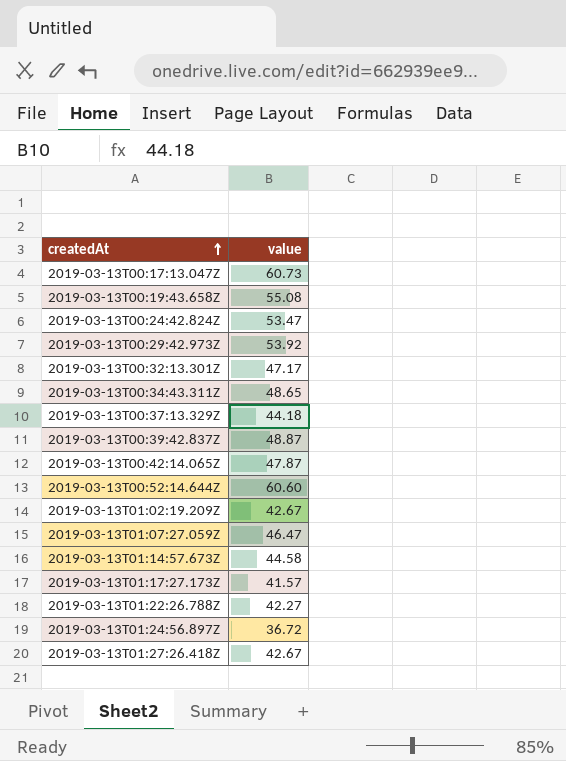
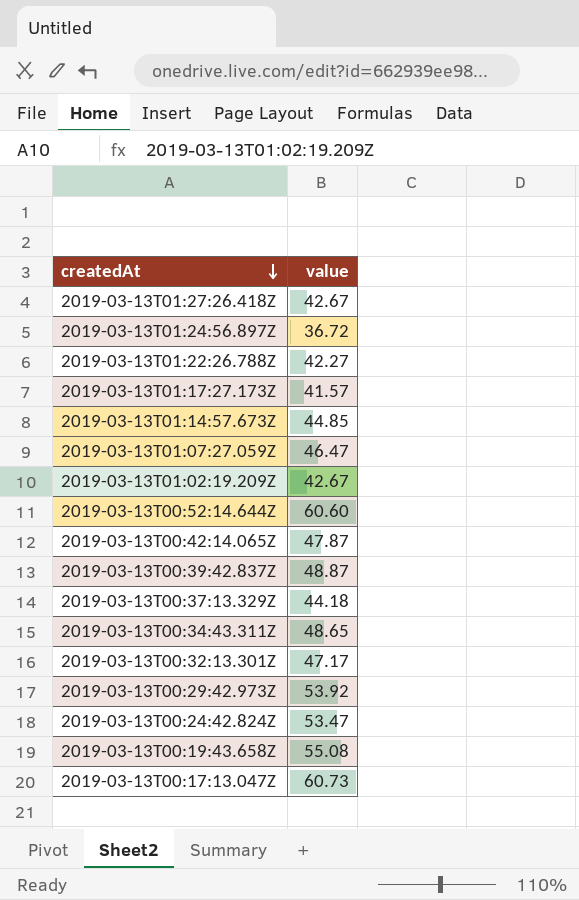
row order: createdAt ascending -> createdAt descending
2019-03-13T01:14:57.673Z | value: 44.58 -> 44.85

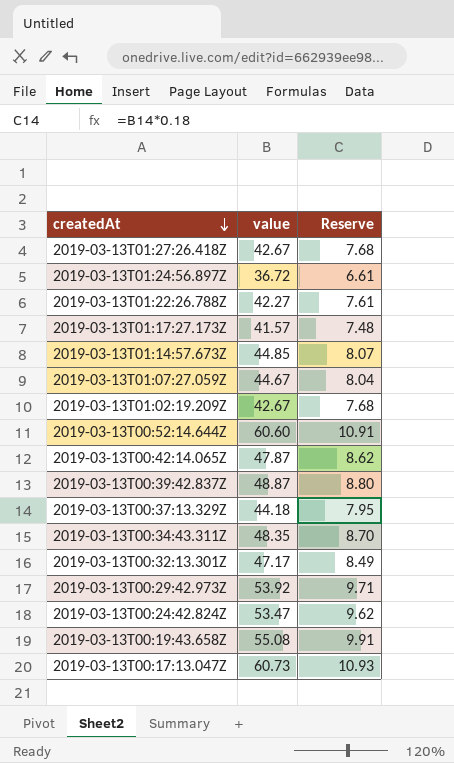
column Reserve | formula: none -> [value] * 0.18
2019-03-13T01:07:27.059Z | value: 46.47 -> 44.67
2019-03-13T00:34:43.311Z | value: 48.65 -> 48.35

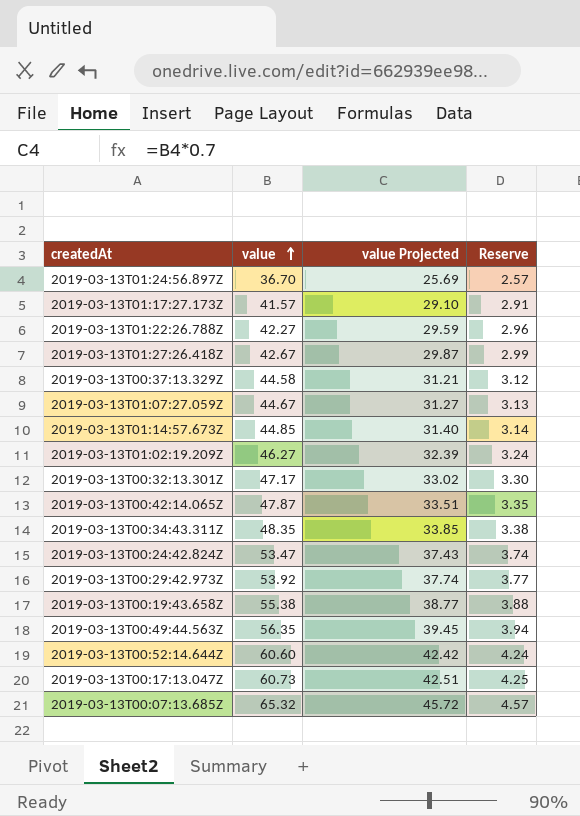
row order: createdAt descending -> value ascending
column value Projected | formula: none -> [value] * 0.7
column Reserve | formula: [value] * 0.18 -> [value] * 0.07
row 2019-03-13T00:39:42.837Z: 48.87 | 8.80 -> none
2019-03-13T01:24:56.897Z | value: 36.72 -> 36.70
2019-03-13T00:37:13.329Z | value: 44.18 -> 44.58
2019-03-13T01:02:19.209Z | value: 42.67 -> 46.27
2019-03-13T00:19:43.658Z | value: 55.08 -> 55.38
row 2019-03-13T00:49:44.563Z: none -> 56.35 | 39.45 | 3.94
row 2019-03-13T00:07:13.685Z: none -> 65.32 | 45.72 | 4.57

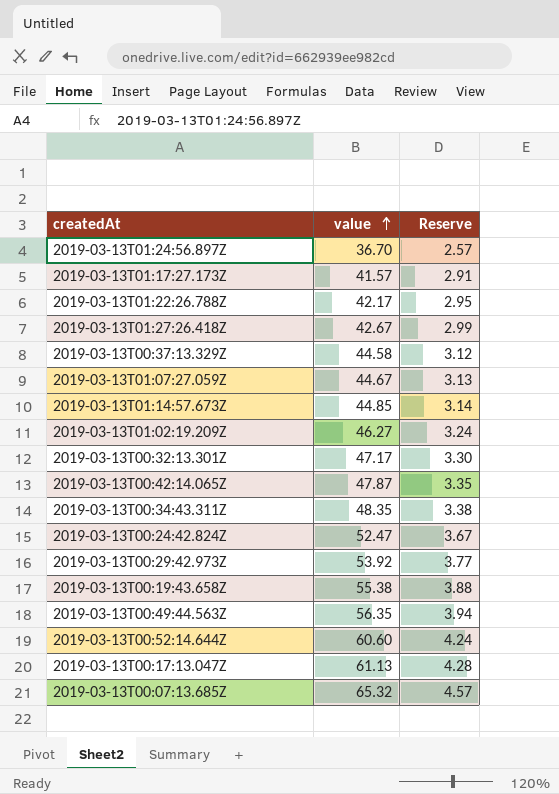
column value Projected | formula: [value] * 0.7 -> none
2019-03-13T01:22:26.788Z | value: 42.27 -> 42.17
2019-03-13T01:22:26.788Z | Reserve: 2.96 -> 2.95
2019-03-13T00:24:42.824Z | value: 53.47 -> 52.47
2019-03-13T00:24:42.824Z | Reserve: 3.74 -> 3.67
2019-03-13T00:17:13.047Z | value: 60.73 -> 61.13
2019-03-13T00:17:13.047Z | Reserve: 4.25 -> 4.28

